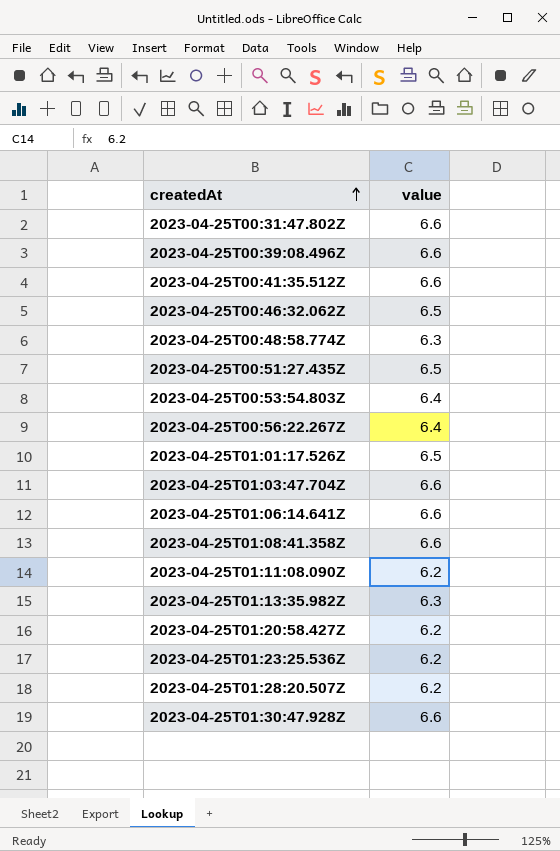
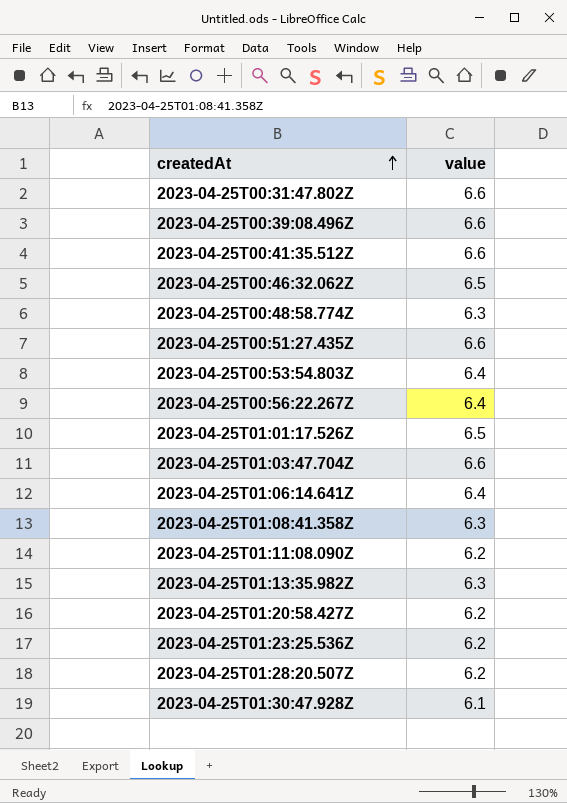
2023-04-25T00:51:27.435Z | value: 6.5 -> 6.6
2023-04-25T01:06:14.641Z | value: 6.6 -> 6.4
2023-04-25T01:08:41.358Z | value: 6.6 -> 6.3
2023-04-25T01:30:47.928Z | value: 6.6 -> 6.1

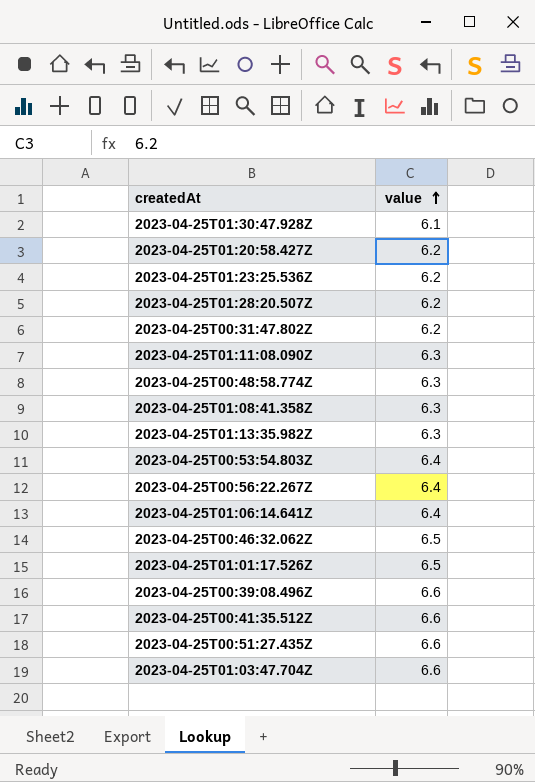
row order: createdAt ascending -> value ascending
2023-04-25T00:31:47.802Z | value: 6.6 -> 6.2
2023-04-25T01:11:08.090Z | value: 6.2 -> 6.3

